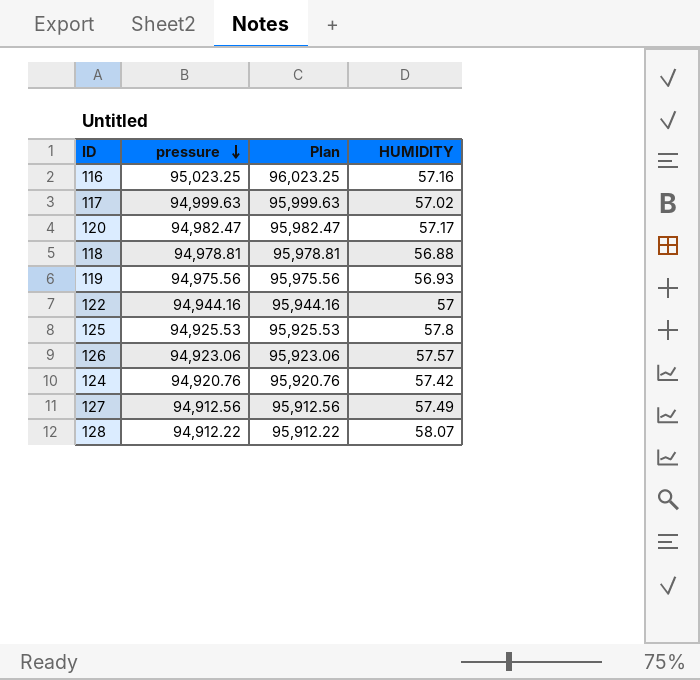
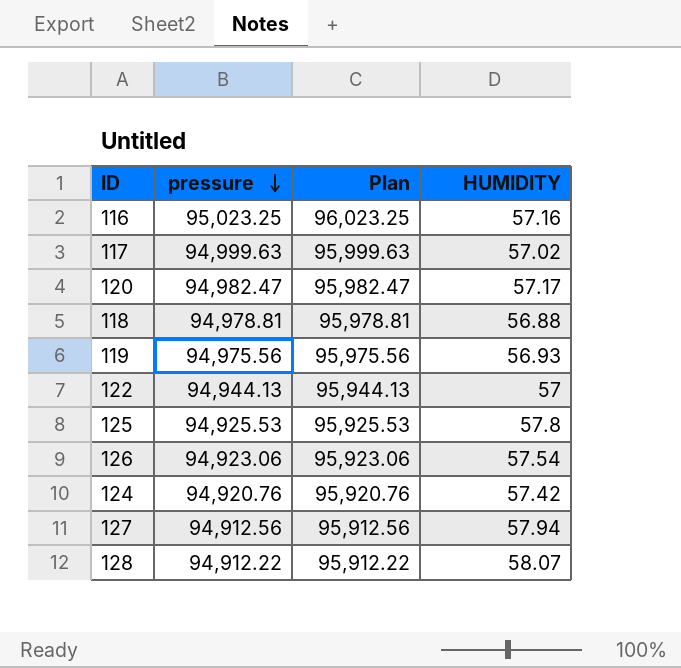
122 | pressure: 94,944.16 -> 94,944.13
122 | Plan: 95,944.16 -> 95,944.13
126 | HUMIDITY: 57.57 -> 57.54
127 | HUMIDITY: 57.49 -> 57.94

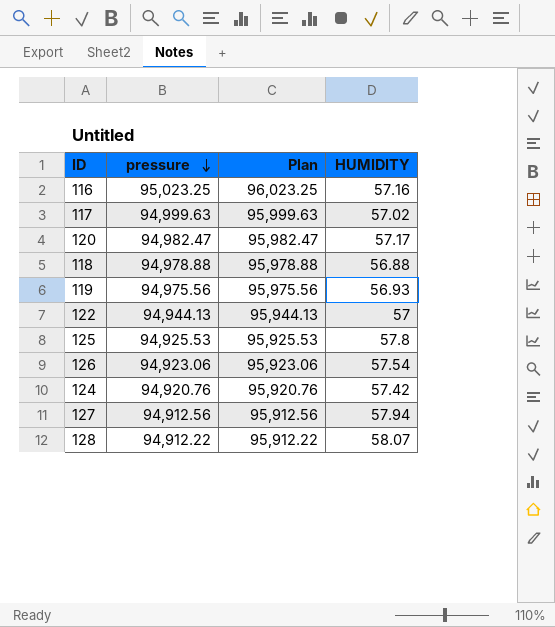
118 | pressure: 94,978.81 -> 94,978.88
118 | Plan: 95,978.81 -> 95,978.88

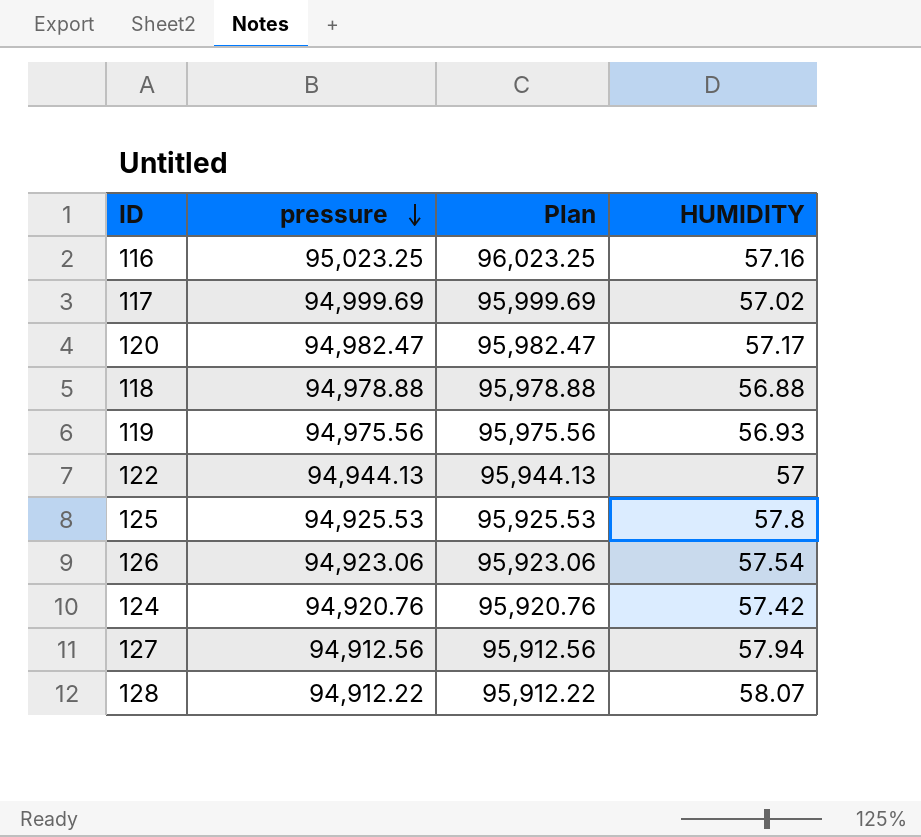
117 | pressure: 94,999.63 -> 94,999.69
117 | Plan: 95,999.63 -> 95,999.69

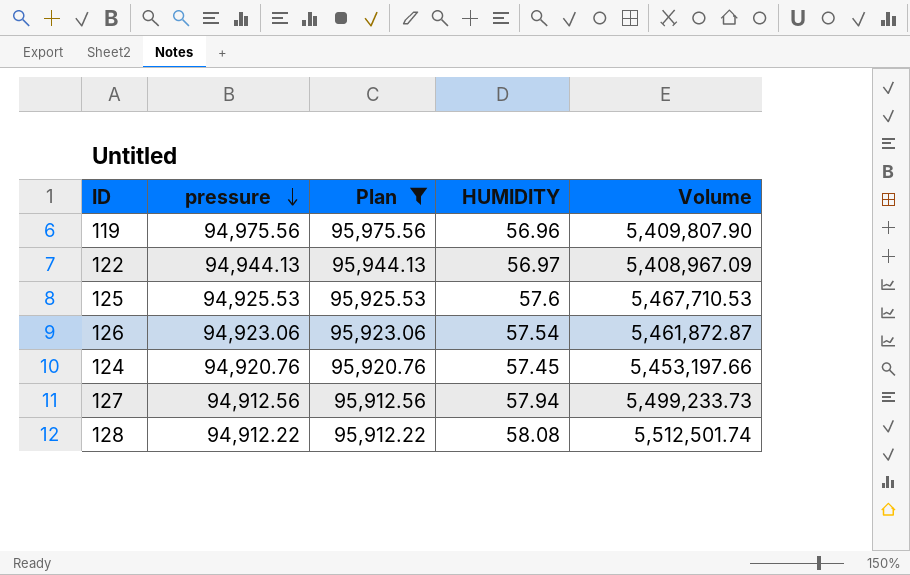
filter: none -> Plan <= 95,975.56
column Volume | formula: none -> [pressure] * [HUMIDITY]
119 | HUMIDITY: 56.93 -> 56.96
122 | HUMIDITY: 57 -> 56.97
125 | HUMIDITY: 57.8 -> 57.6
124 | HUMIDITY: 57.42 -> 57.45
128 | HUMIDITY: 58.07 -> 58.08

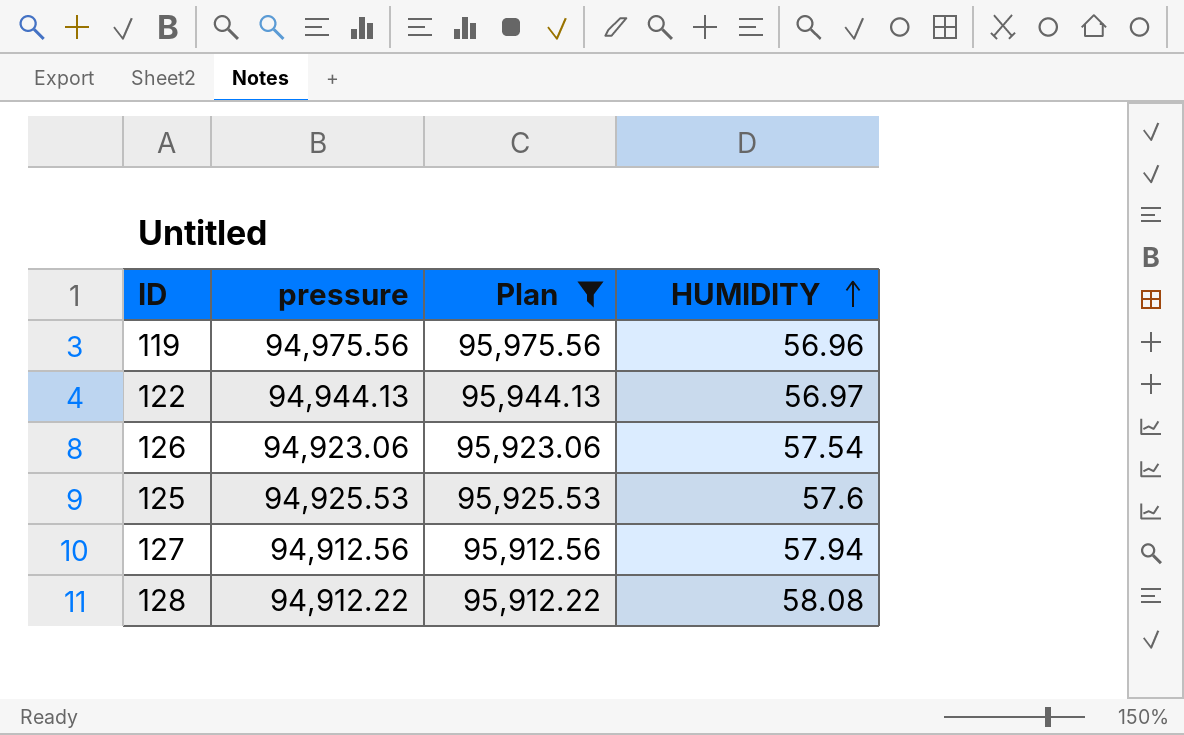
row order: pressure descending -> HUMIDITY ascending
column Volume | formula: [pressure] * [HUMIDITY] -> none
row 124: 94,920.76 | 95,920.76 | 57.45 | 5,453,197.66 -> none

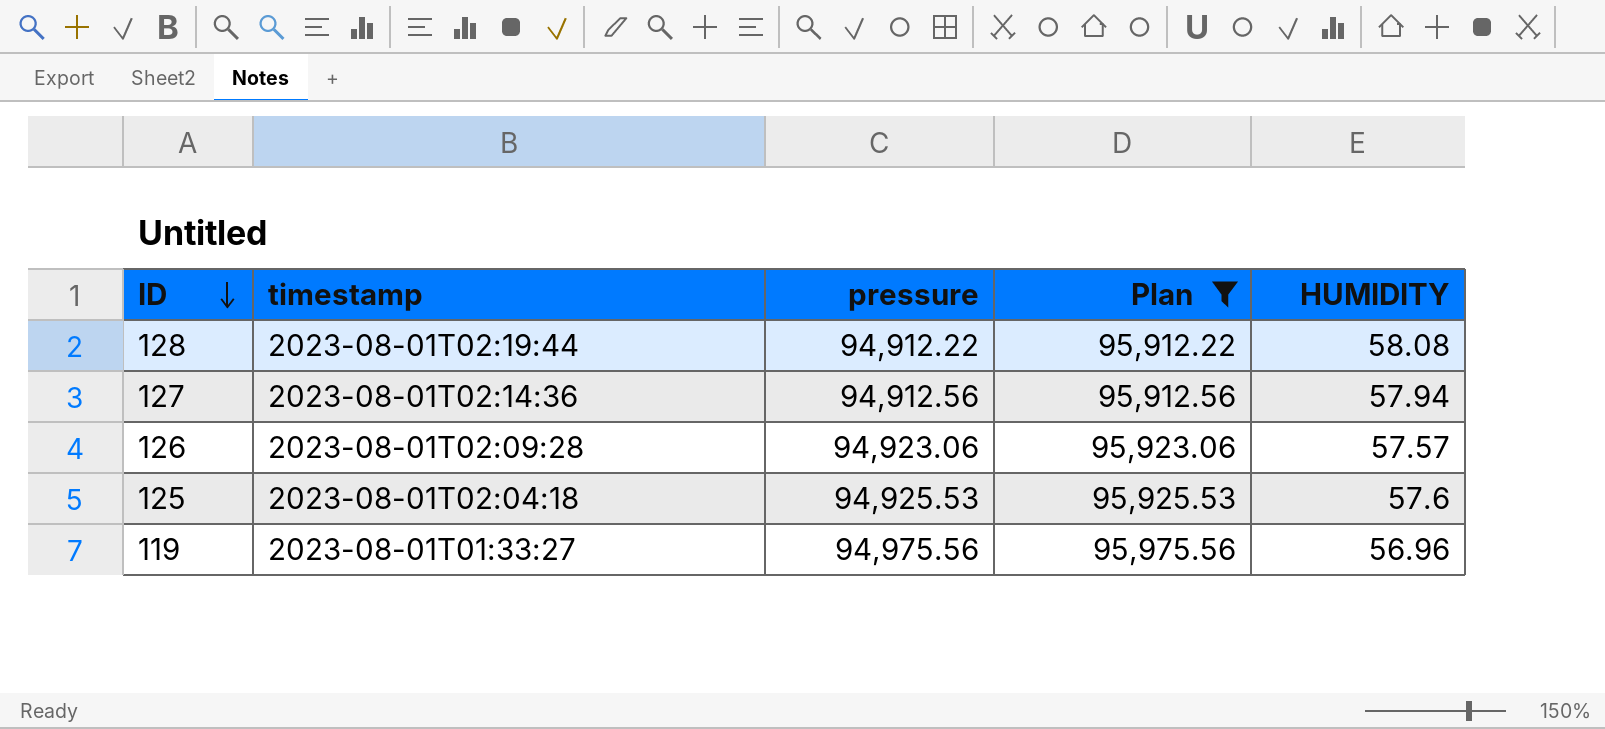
row order: HUMIDITY ascending -> ID descending
column timestamp | position: none -> 2
row 122: 94,944.13 | 95,944.13 | 56.97 -> none
126 | HUMIDITY: 57.54 -> 57.57

